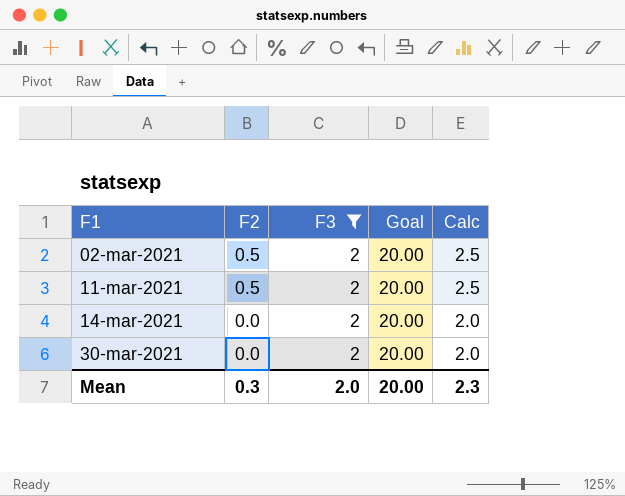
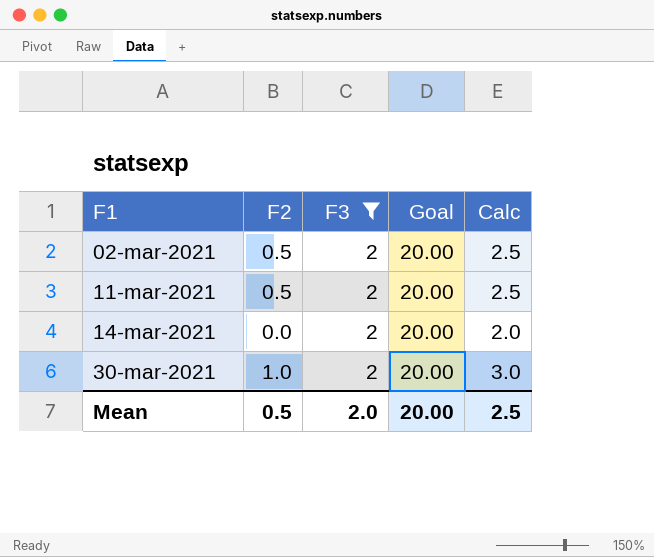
30-mar-2021 | F2: 0.0 -> 1.0
30-mar-2021 | Calc: 2.0 -> 3.0
Mean | F2: 0.3 -> 0.5
Mean | Calc: 2.3 -> 2.5

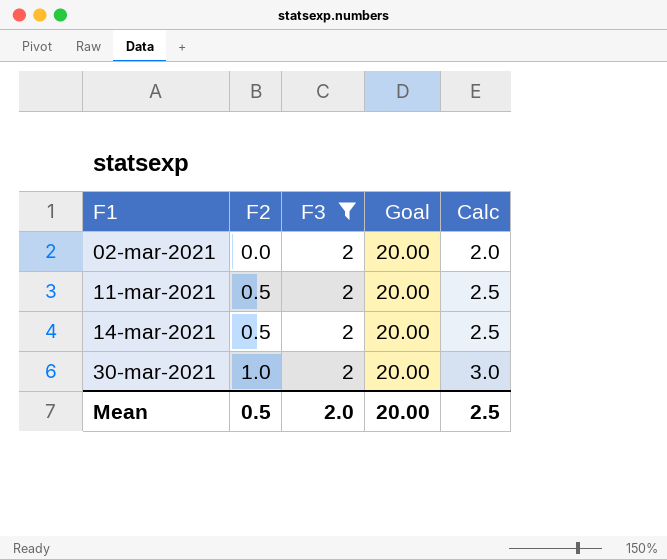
02-mar-2021 | F2: 0.5 -> 0.0
02-mar-2021 | Calc: 2.5 -> 2.0
14-mar-2021 | F2: 0.0 -> 0.5
14-mar-2021 | Calc: 2.0 -> 2.5

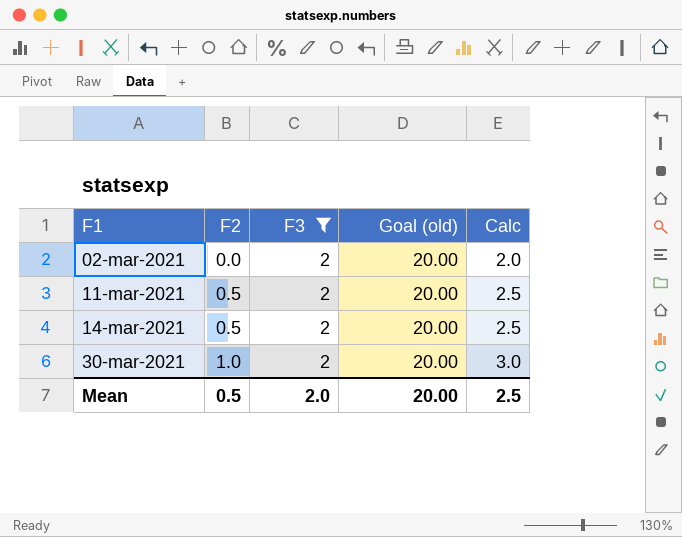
column name: Goal -> Goal (old)

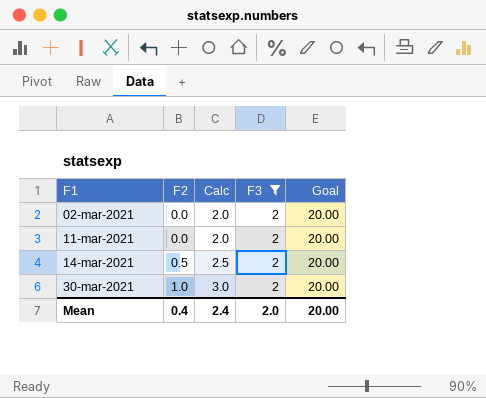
column Calc | position: 5 -> 3
column name: Goal (old) -> Goal
11-mar-2021 | F2: 0.5 -> 0.0
11-mar-2021 | Calc: 2.5 -> 2.0
Mean | F2: 0.5 -> 0.4
Mean | Calc: 2.5 -> 2.4

